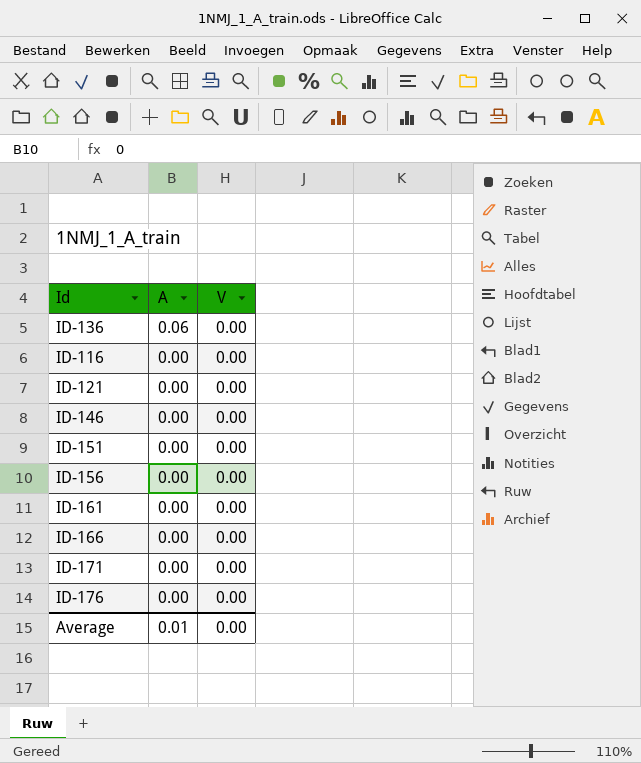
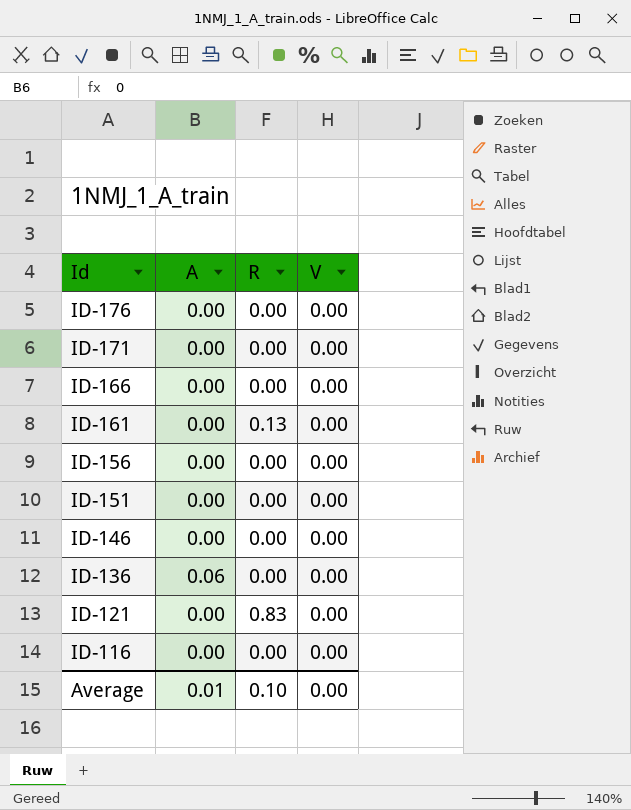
row order: A descending -> Id descending
column R | position: none -> 3

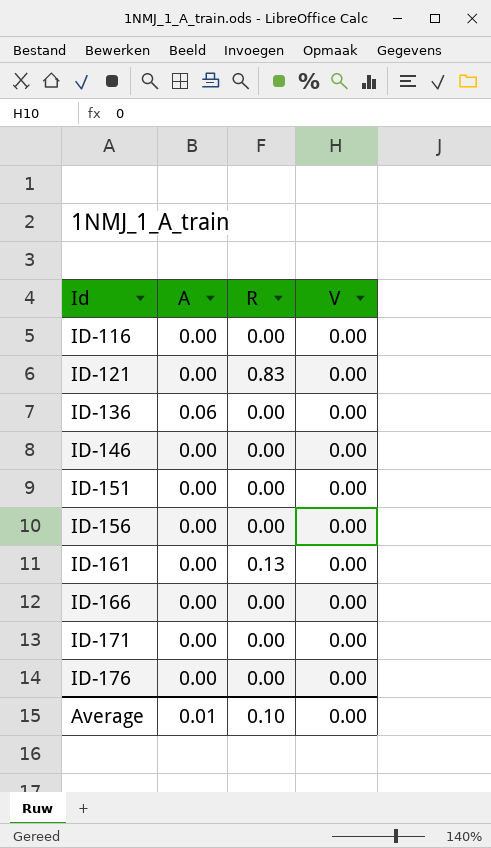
row order: Id descending -> Id ascending

